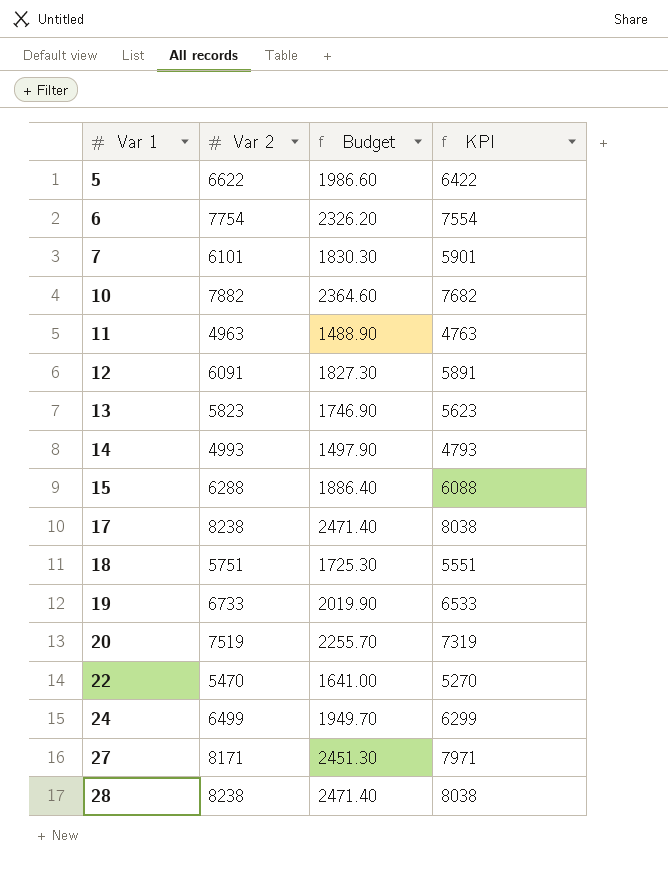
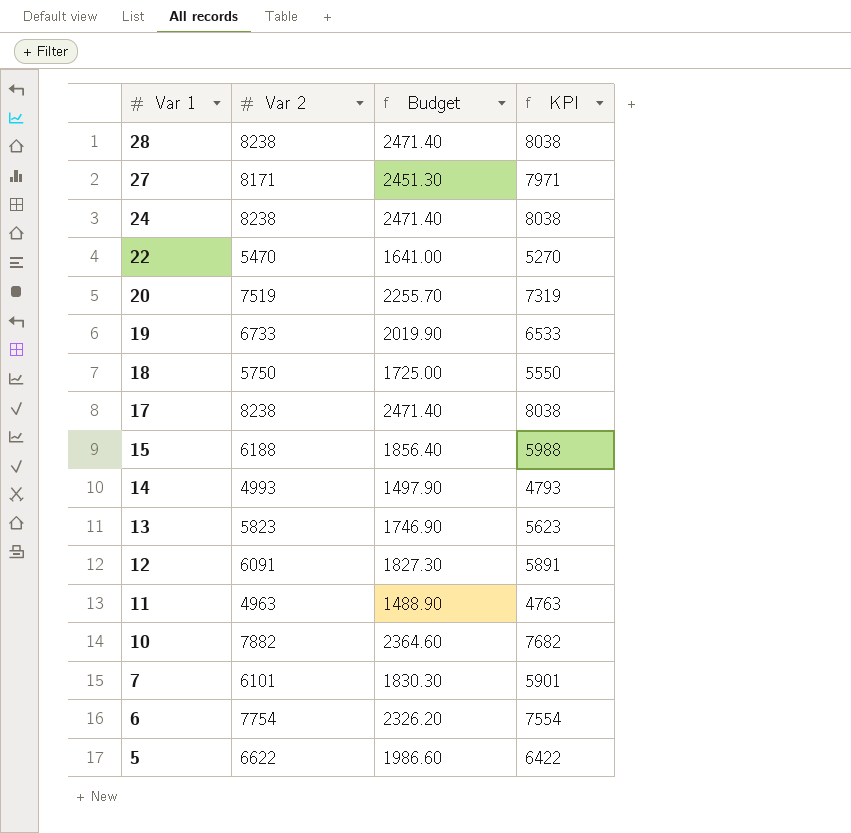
row order: Var 1 ascending -> Var 1 descending
24 | Var 2: 6499 -> 8238
24 | Budget: 1949.70 -> 2471.40
24 | KPI: 6299 -> 8038
18 | Var 2: 5751 -> 5750
18 | Budget: 1725.30 -> 1725.00
18 | KPI: 5551 -> 5550
15 | Var 2: 6288 -> 6188
15 | Budget: 1886.40 -> 1856.40
15 | KPI: 6088 -> 5988

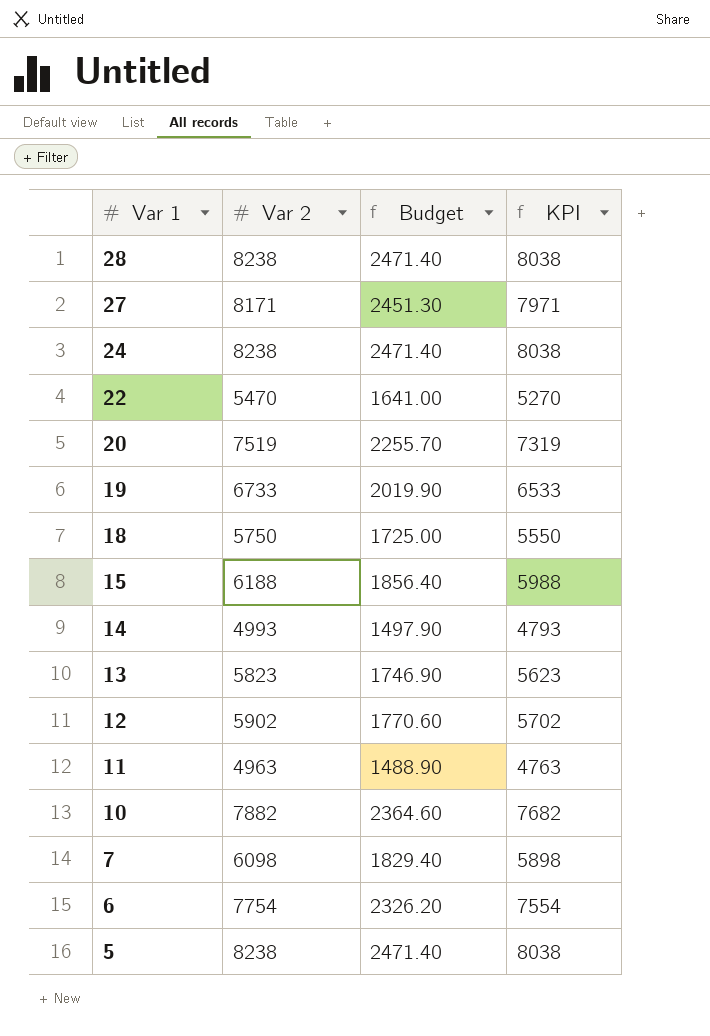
row 17: 8238 | 2471.40 | 8038 -> none
12 | Var 2: 6091 -> 5902
12 | Budget: 1827.30 -> 1770.60
12 | KPI: 5891 -> 5702
7 | Var 2: 6101 -> 6098
7 | Budget: 1830.30 -> 1829.40
7 | KPI: 5901 -> 5898
5 | Var 2: 6622 -> 8238
5 | Budget: 1986.60 -> 2471.40
5 | KPI: 6422 -> 8038

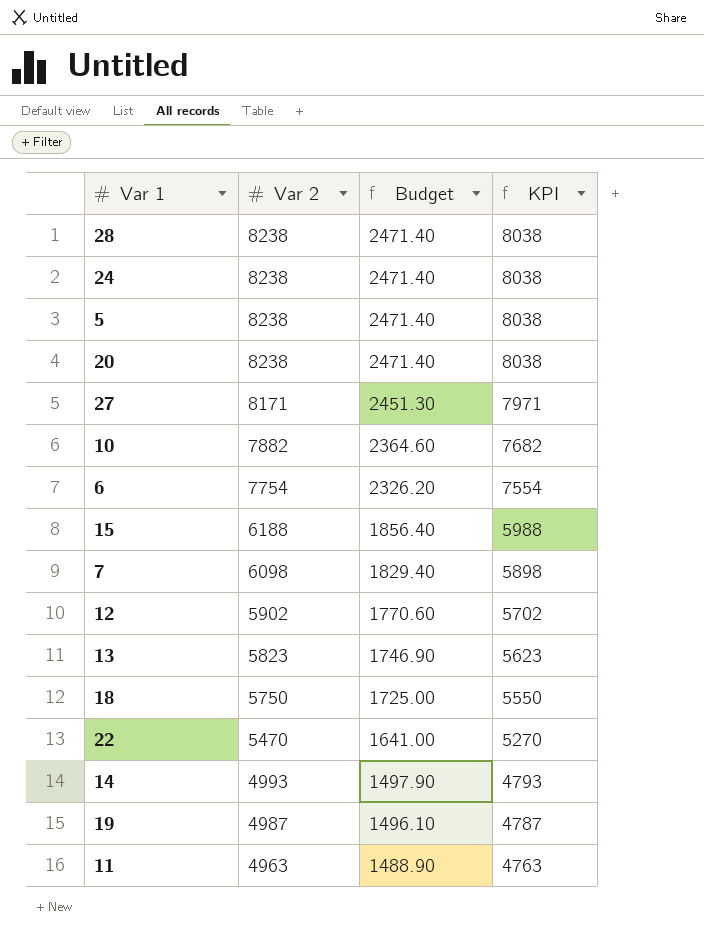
row order: Var 1 descending -> Var 2 descending
20 | Var 2: 7519 -> 8238
20 | Budget: 2255.70 -> 2471.40
20 | KPI: 7319 -> 8038
19 | Var 2: 6733 -> 4987
19 | Budget: 2019.90 -> 1496.10
19 | KPI: 6533 -> 4787

